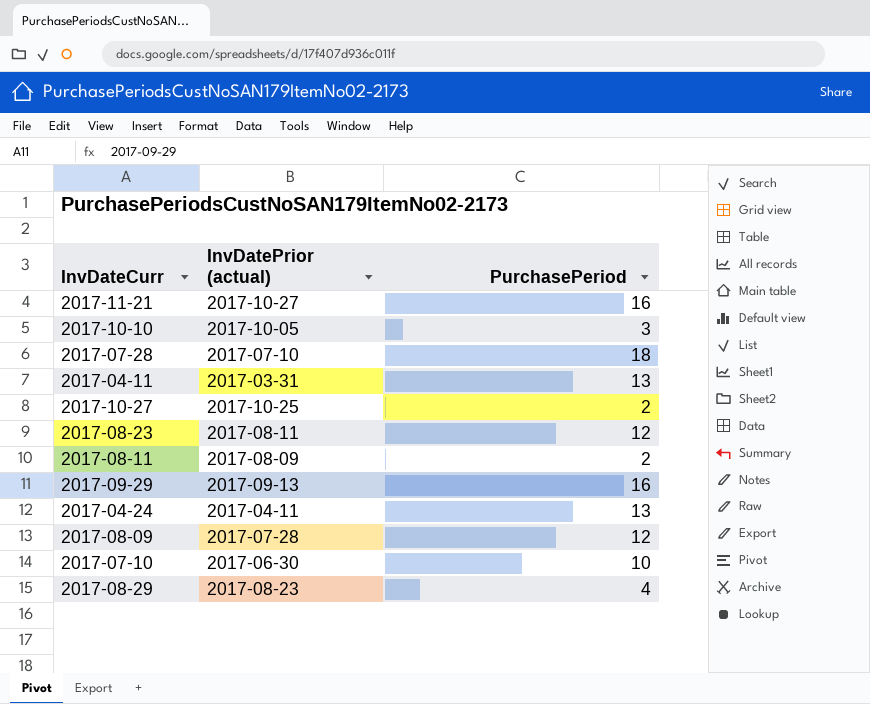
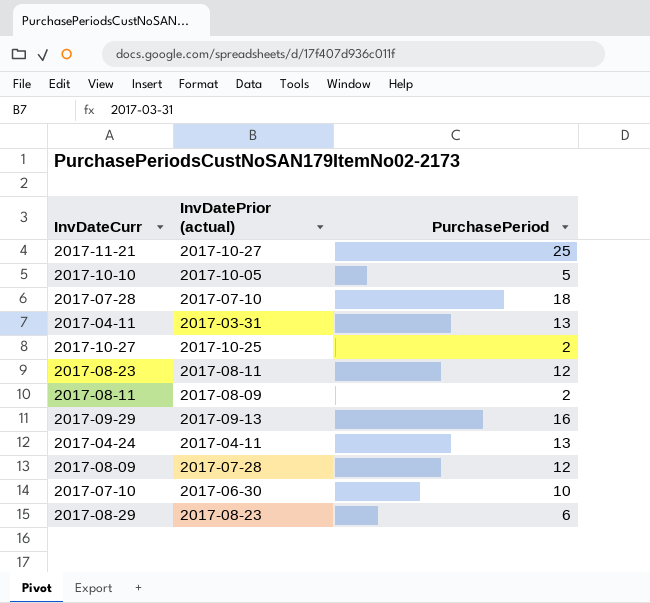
2017-11-21 | PurchasePeriod: 16 -> 25
2017-10-10 | PurchasePeriod: 3 -> 5
2017-08-29 | PurchasePeriod: 4 -> 6

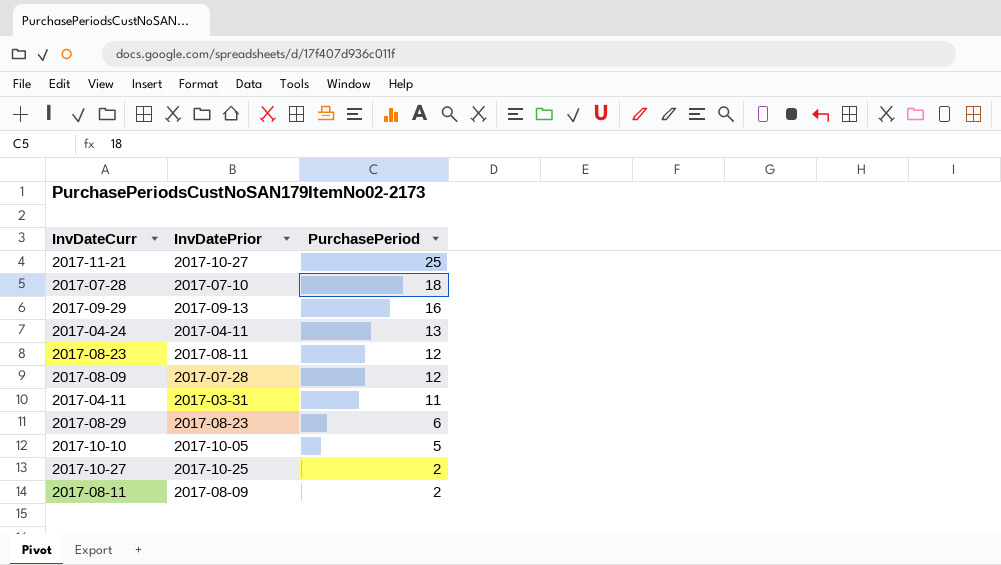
row order: none -> PurchasePeriod descending
column name: InvDatePrior (actual) -> InvDatePrior
row 2017-07-10: 2017-06-30 | 10 -> none
2017-04-11 | PurchasePeriod: 13 -> 11

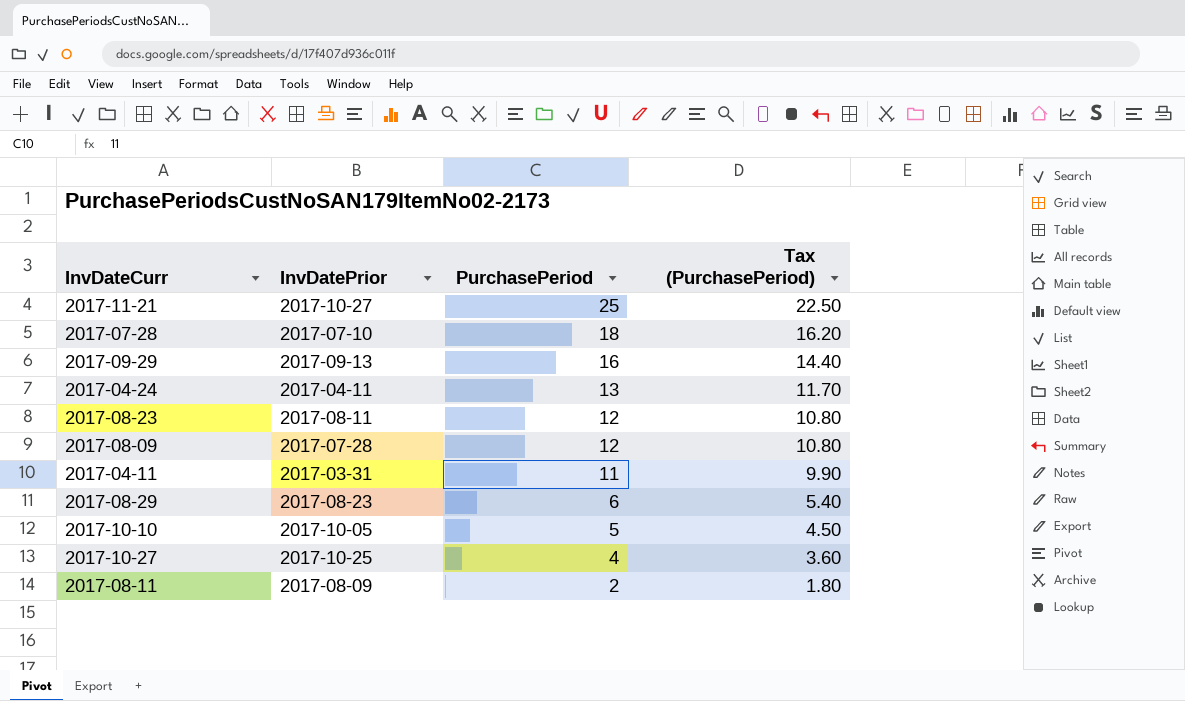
column Tax (PurchasePeriod) | formula: none -> [PurchasePeriod] * 0.9
2017-10-27 | PurchasePeriod: 2 -> 4

